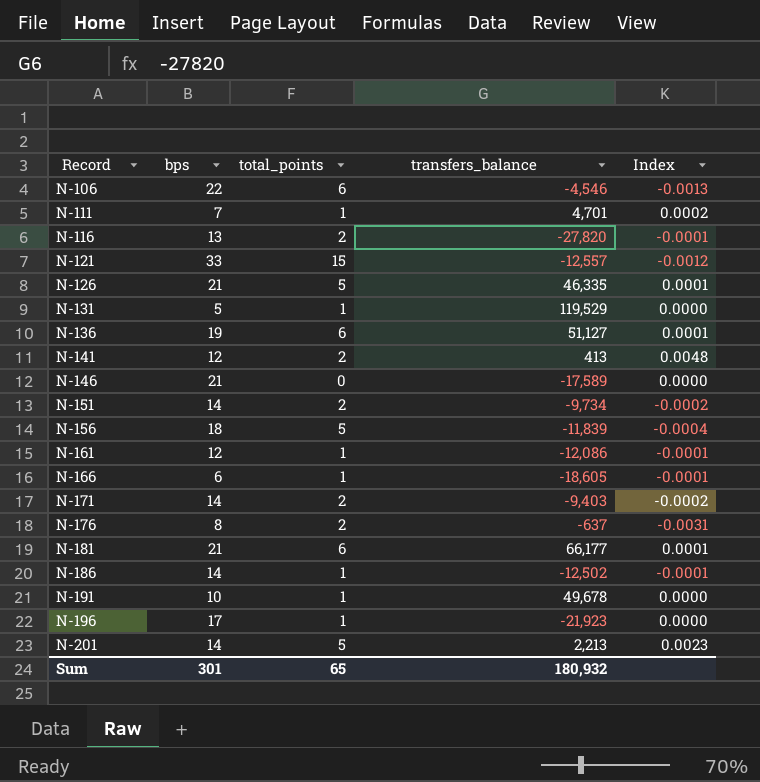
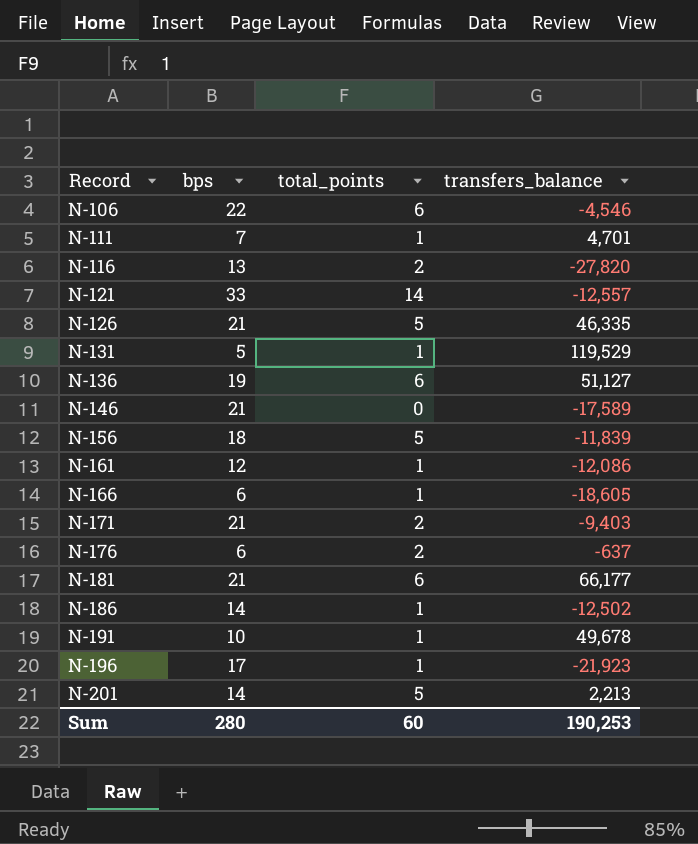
column Index | formula: [total_points] / [transfers_balance] -> none
row N-141: 12 | 2 | 413 | 0.0048 -> none
row N-151: 14 | 2 | -9,734 | -0.0002 -> none
N-121 | total_points: 15 -> 14
N-171 | bps: 14 -> 21
N-176 | bps: 8 -> 6
Sum | bps: 301 -> 280
Sum | total_points: 65 -> 60
Sum | transfers_balance: 180,932 -> 190,253

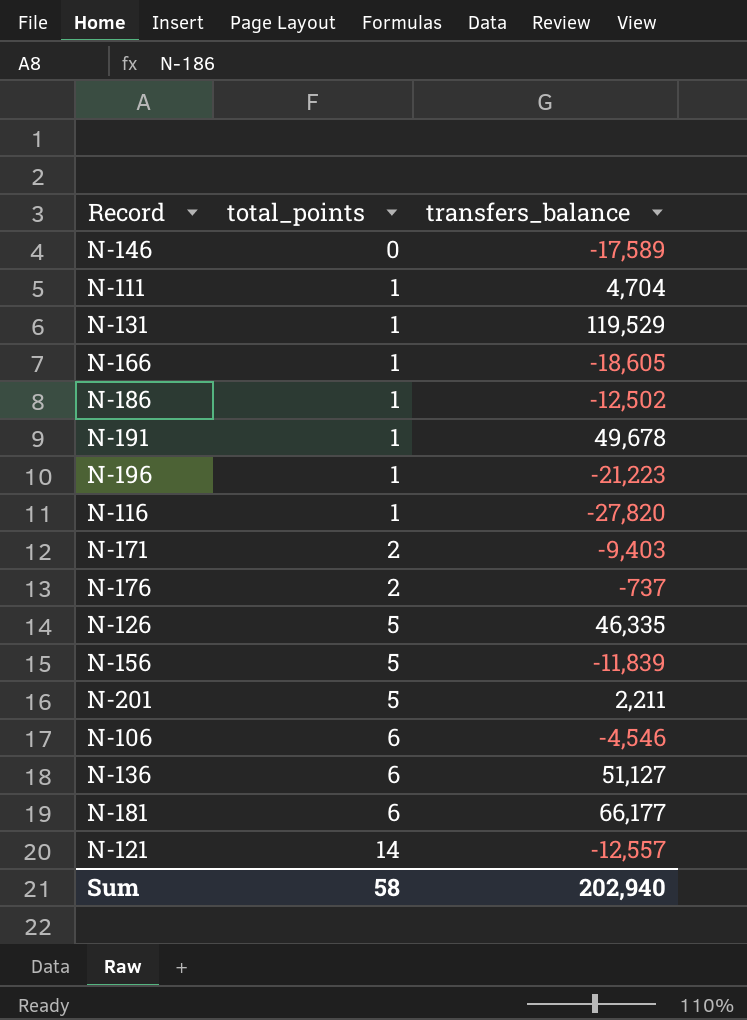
row order: Record ascending -> total_points ascending
column bps | position: 2 -> none
row N-161: 12 | 1 | -12,086 -> none
N-111 | transfers_balance: 4,701 -> 4,704
N-196 | transfers_balance: -21,923 -> -21,223
N-116 | total_points: 2 -> 1
N-176 | transfers_balance: -637 -> -737
N-201 | transfers_balance: 2,213 -> 2,211
Sum | total_points: 60 -> 58
Sum | transfers_balance: 190,253 -> 202,940

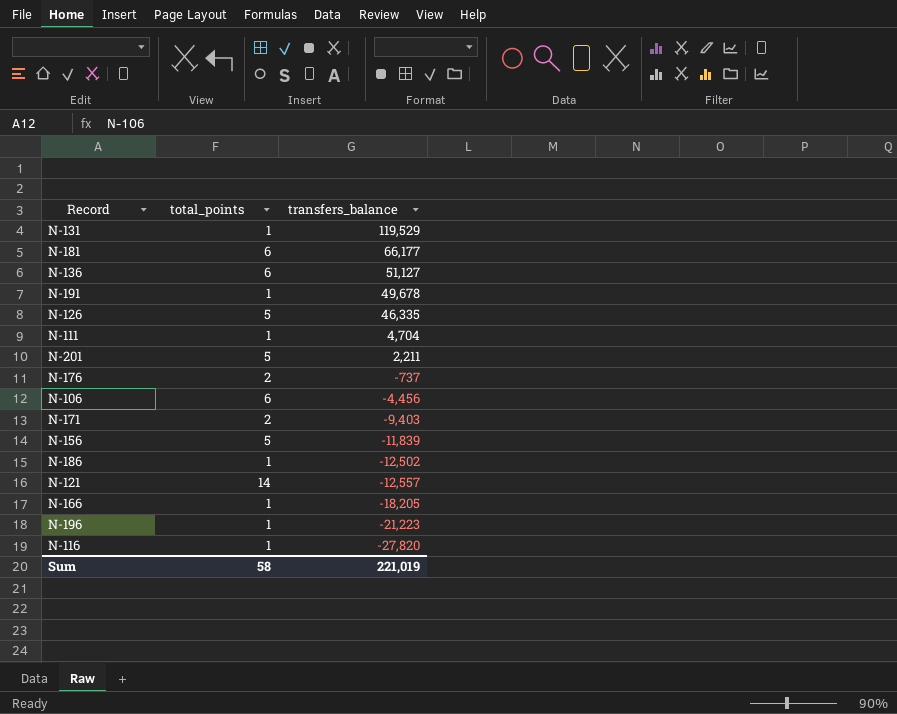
row order: total_points ascending -> transfers_balance descending
row N-146: 0 | -17,589 -> none
N-106 | transfers_balance: -4,546 -> -4,456
N-166 | transfers_balance: -18,605 -> -18,205
Sum | transfers_balance: 202,940 -> 221,019

